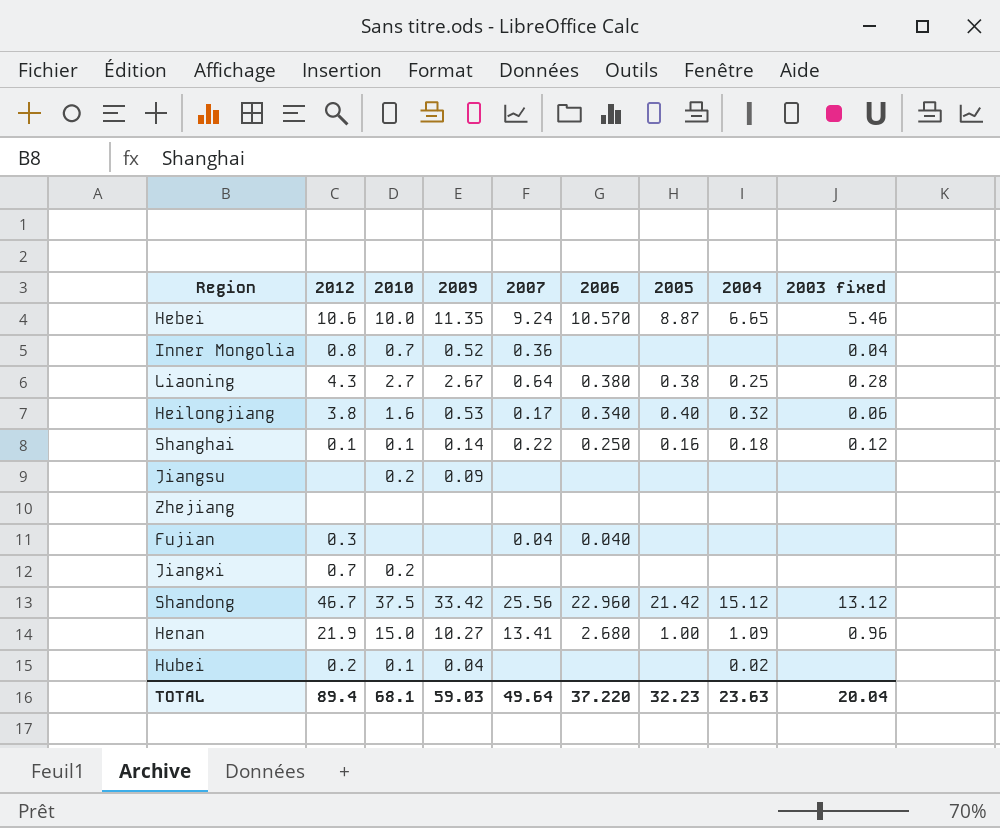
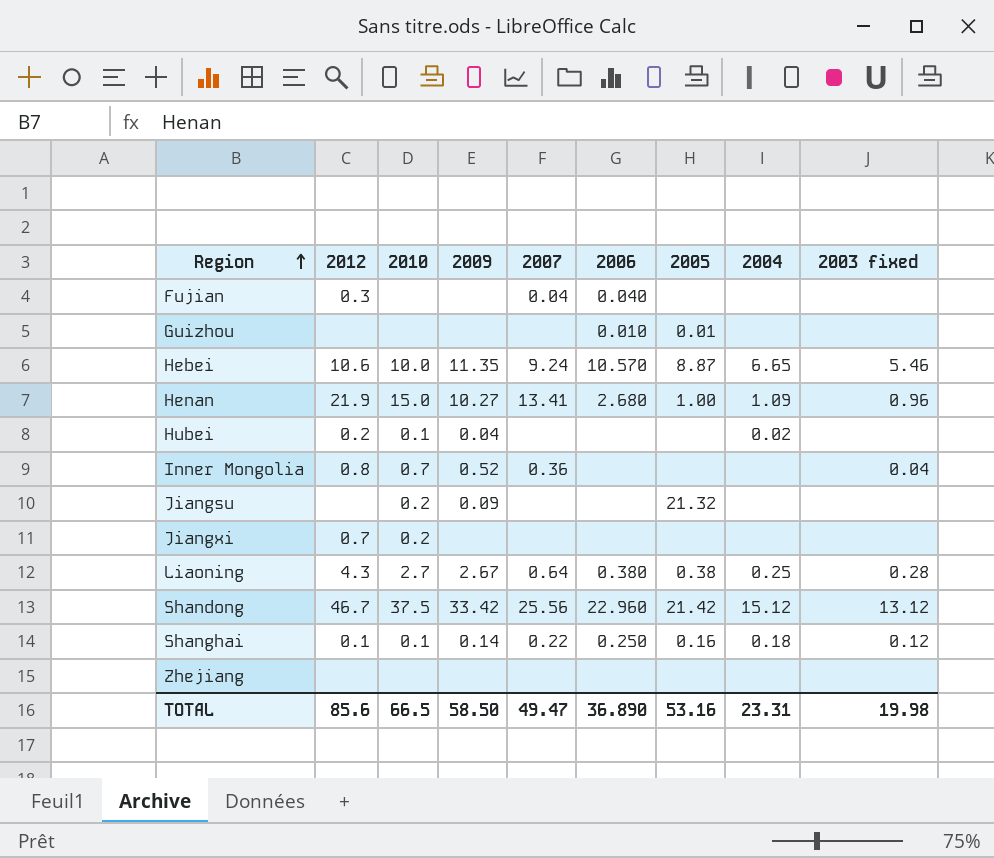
row order: none -> Region ascending
row Heilongjiang: 3.8 | 1.6 | 0.53 | 0.17 | 0.340 | 0.40 | 0.32 | 0.06 -> none
row Guizhou: none -> none | none | none | none | 0.010 | 0.01 | none | none
Jiangsu | 2005: none -> 21.32
TOTAL | 2012: 89.4 -> 85.6
TOTAL | 2010: 68.1 -> 66.5
TOTAL | 2009: 59.03 -> 58.50
TOTAL | 2007: 49.64 -> 49.47
TOTAL | 2006: 37.220 -> 36.890
TOTAL | 2005: 32.23 -> 53.16
TOTAL | 2004: 23.63 -> 23.31
TOTAL | 2003 fixed: 20.04 -> 19.98

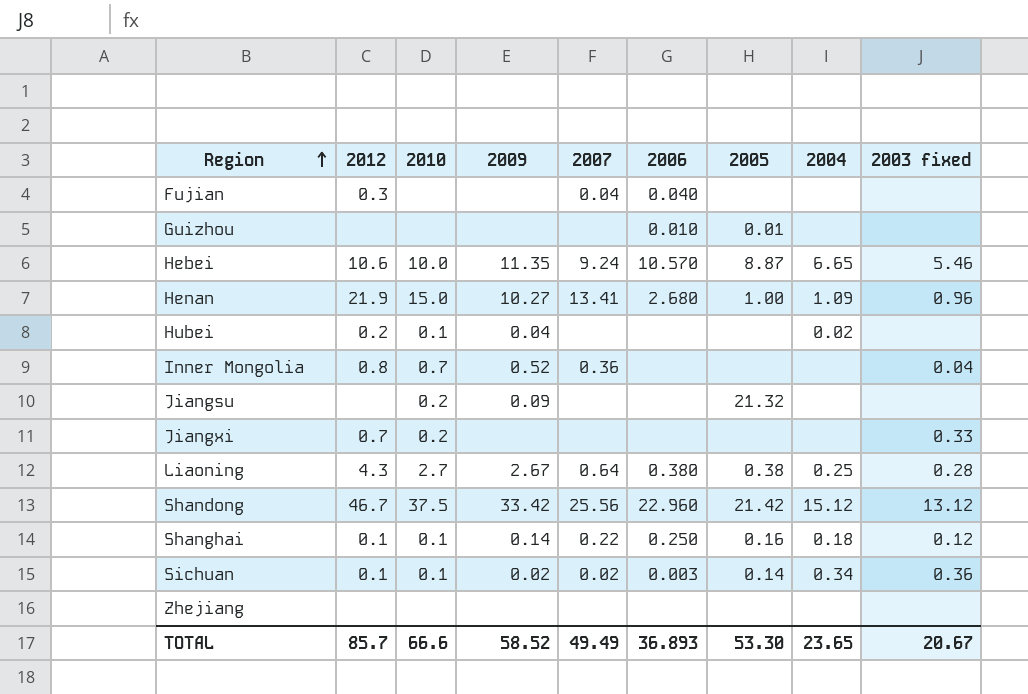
Jiangxi | 2003 fixed: none -> 0.33
row Sichuan: none -> 0.1 | 0.1 | 0.02 | 0.02 | 0.003 | 0.14 | 0.34 | 0.36
TOTAL | 2012: 85.6 -> 85.7
TOTAL | 2010: 66.5 -> 66.6
TOTAL | 2009: 58.50 -> 58.52
TOTAL | 2007: 49.47 -> 49.49
TOTAL | 2006: 36.890 -> 36.893
TOTAL | 2005: 53.16 -> 53.30
TOTAL | 2004: 23.31 -> 23.65
TOTAL | 2003 fixed: 19.98 -> 20.67

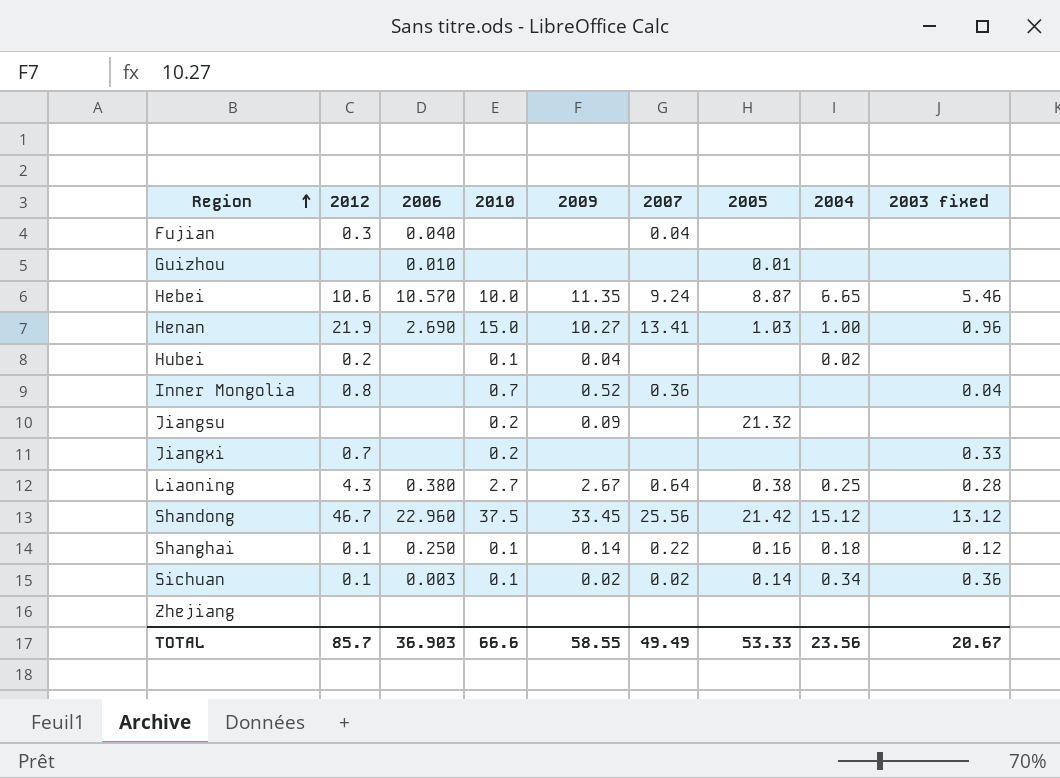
column 2006 | position: 6 -> 3
Henan | 2006: 2.680 -> 2.690
Henan | 2005: 1.00 -> 1.03
Henan | 2004: 1.09 -> 1.00
Shandong | 2009: 33.42 -> 33.45
TOTAL | 2006: 36.893 -> 36.903
TOTAL | 2009: 58.52 -> 58.55
TOTAL | 2005: 53.30 -> 53.33
TOTAL | 2004: 23.65 -> 23.56

